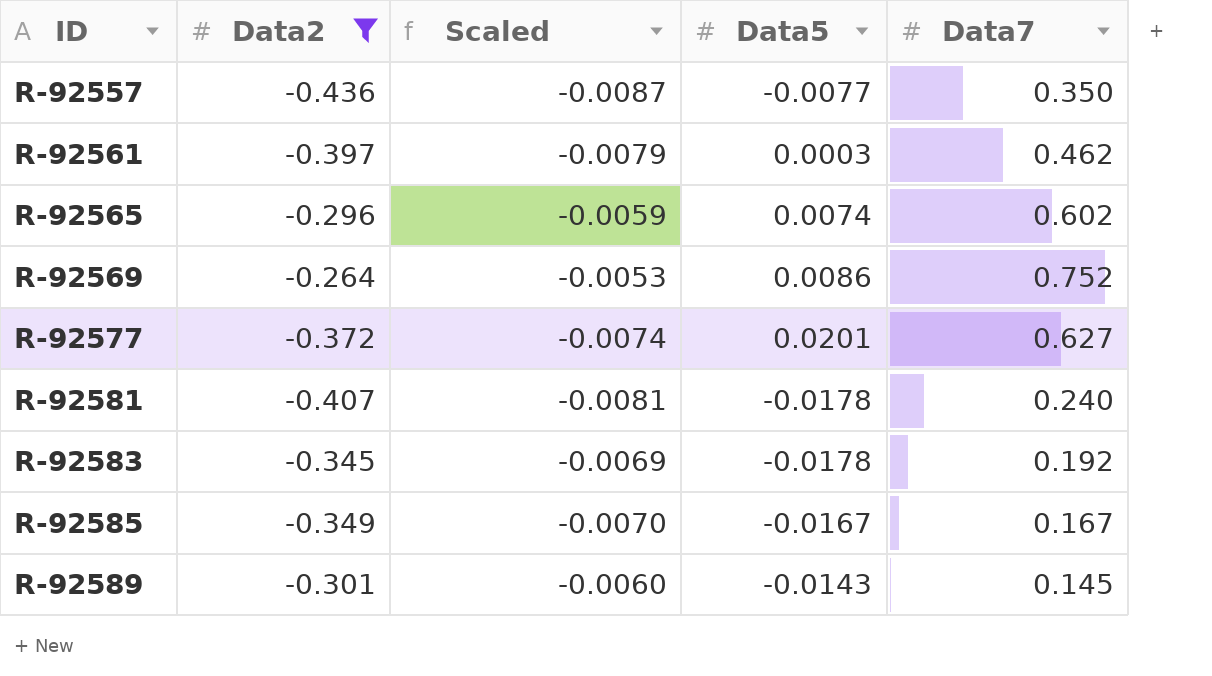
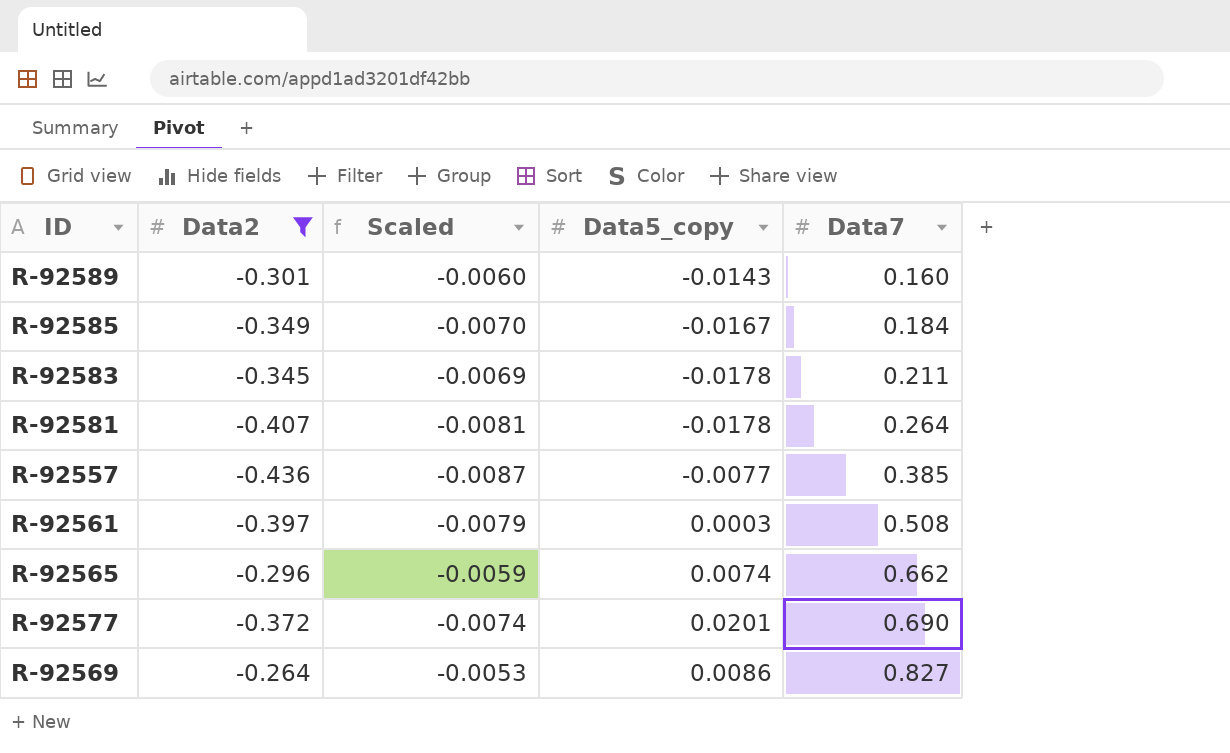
row order: ID ascending -> Data7 ascending
column name: Data5 -> Data5_copy
R-92589 | Data7: 0.145 -> 0.160
R-92585 | Data7: 0.167 -> 0.184
R-92583 | Data7: 0.192 -> 0.211
R-92581 | Data7: 0.240 -> 0.264
R-92557 | Data7: 0.350 -> 0.385
R-92561 | Data7: 0.462 -> 0.508
R-92565 | Data7: 0.602 -> 0.662
R-92577 | Data7: 0.627 -> 0.690
R-92569 | Data7: 0.752 -> 0.827

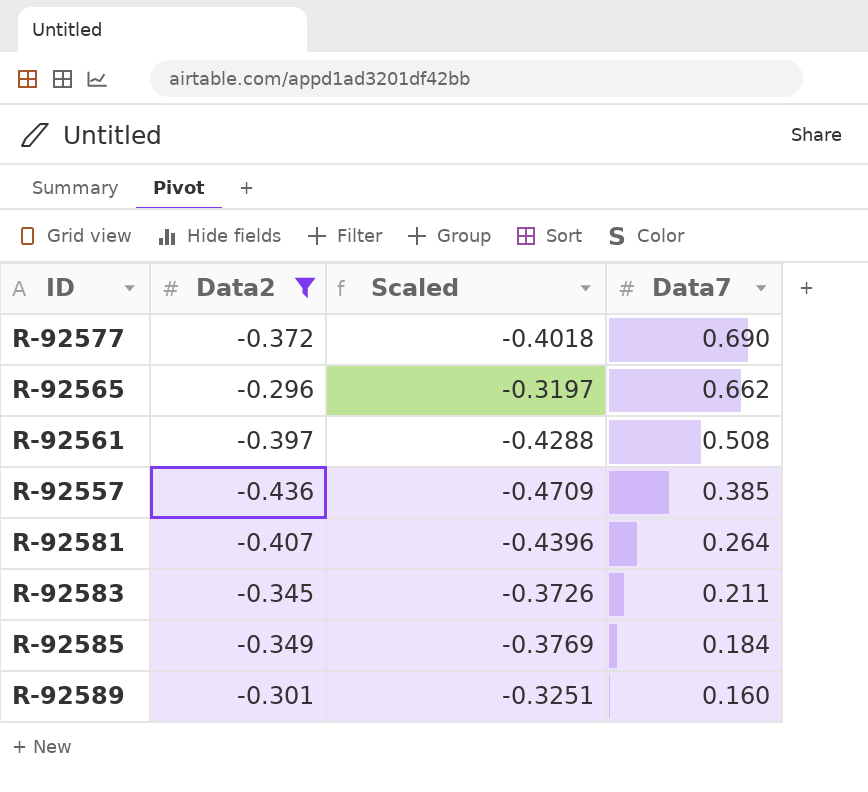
row order: Data7 ascending -> Data7 descending
column Data5_copy | position: 4 -> none
column Scaled | formula: [Data2] * 0.02 -> [Data2] * 1.08
row R-92569: -0.264 | -0.0053 | 0.0086 | 0.827 -> none

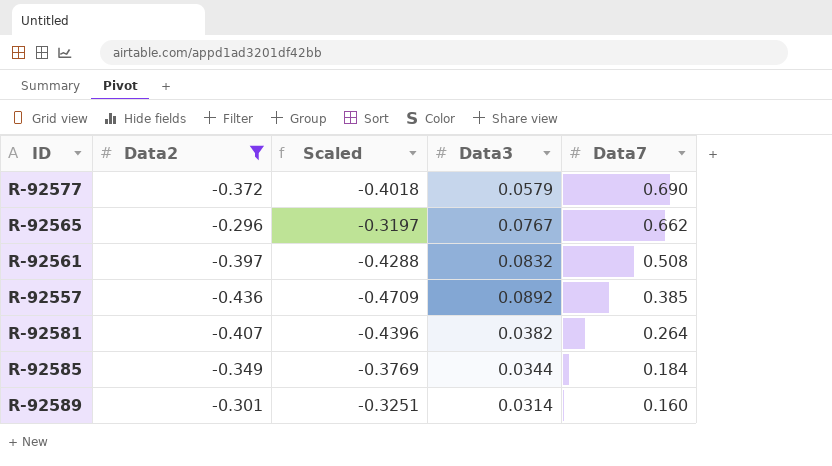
column Data3 | position: none -> 4
row R-92583: -0.345 | -0.3726 | 0.211 -> none

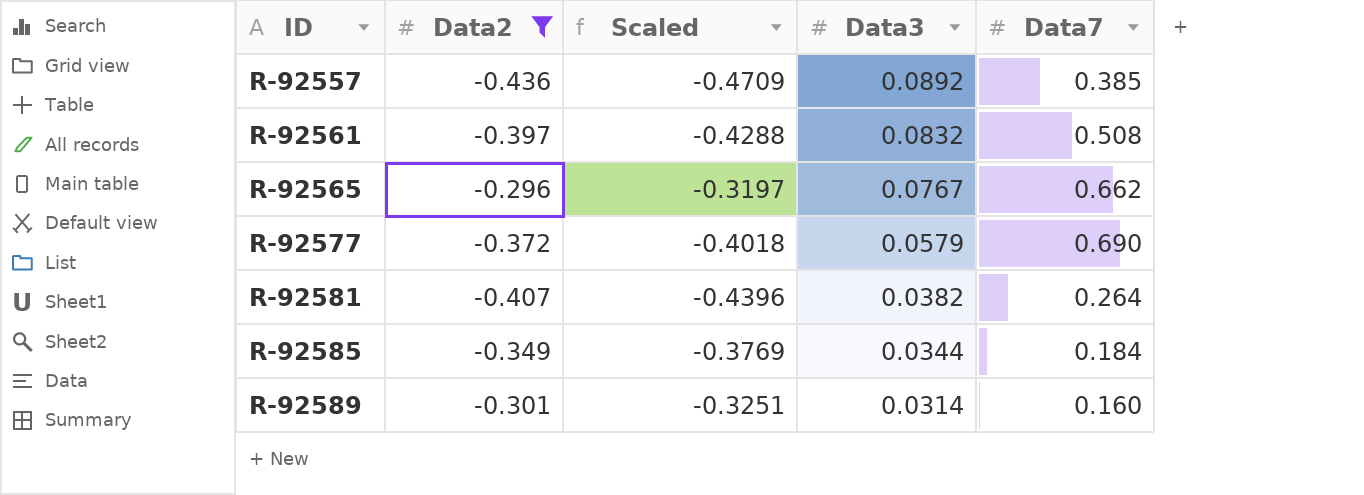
row order: Data7 descending -> ID ascending

